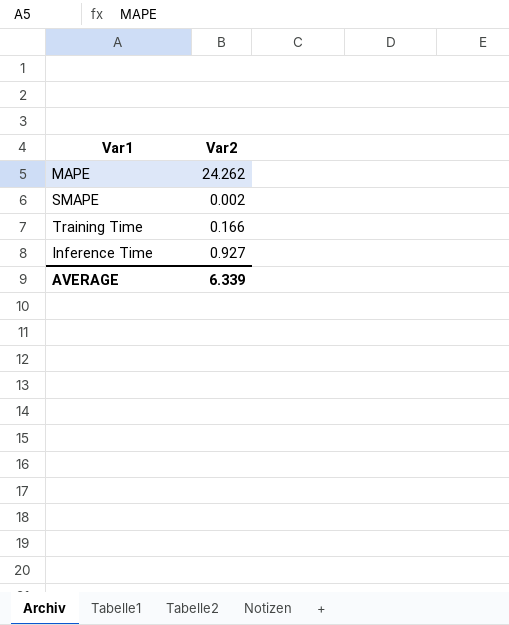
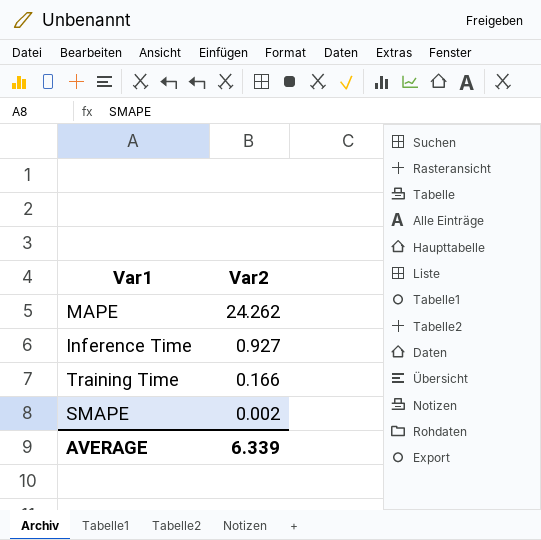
row order: none -> Var2 descending

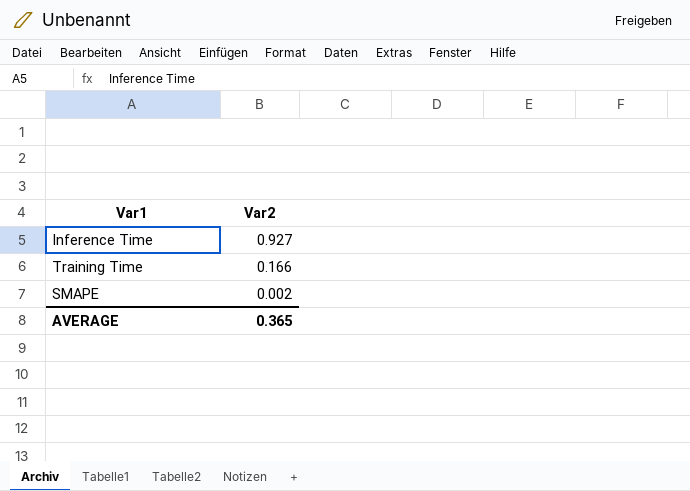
row MAPE: 24.262 -> none
AVERAGE | Var2: 6.339 -> 0.365

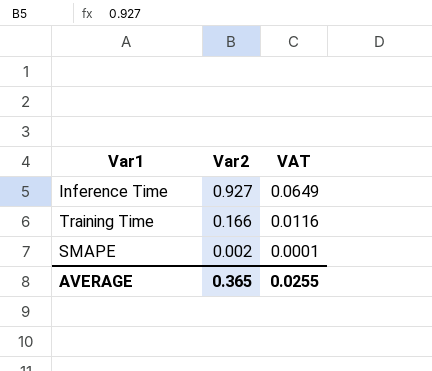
column VAT | formula: none -> [Var2] * 0.07

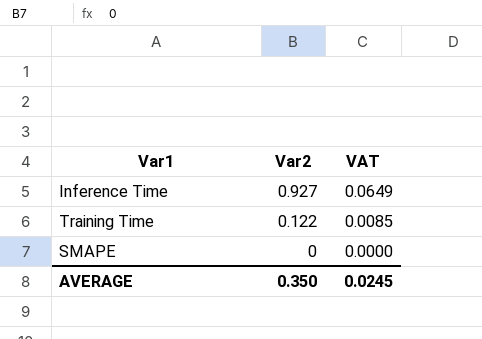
Training Time | Var2: 0.166 -> 0.122
Training Time | VAT: 0.0116 -> 0.0085
SMAPE | Var2: 0.002 -> 0
SMAPE | VAT: 0.0001 -> 0.0000
AVERAGE | Var2: 0.365 -> 0.350
AVERAGE | VAT: 0.0255 -> 0.0245

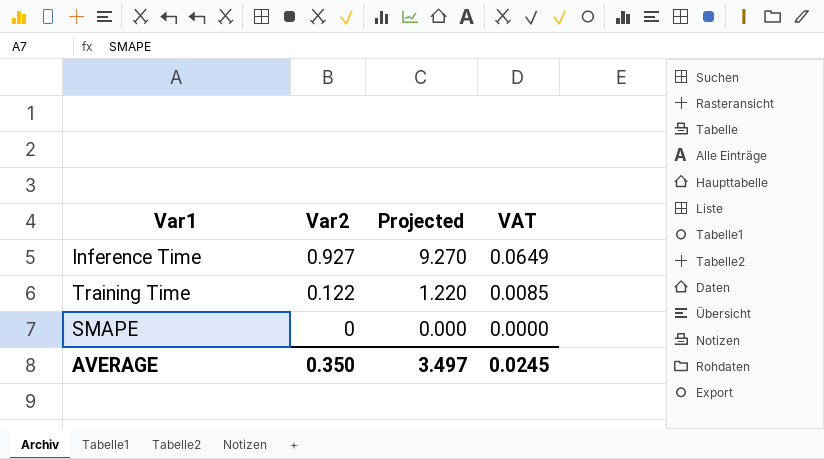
column Projected | formula: none -> [Var2] * 10

